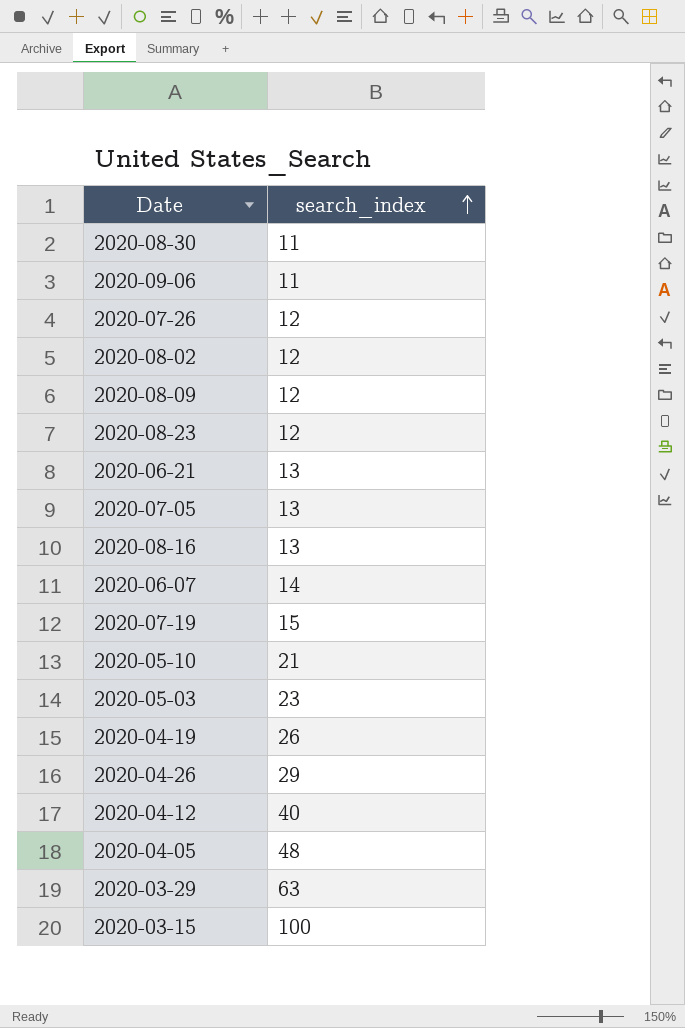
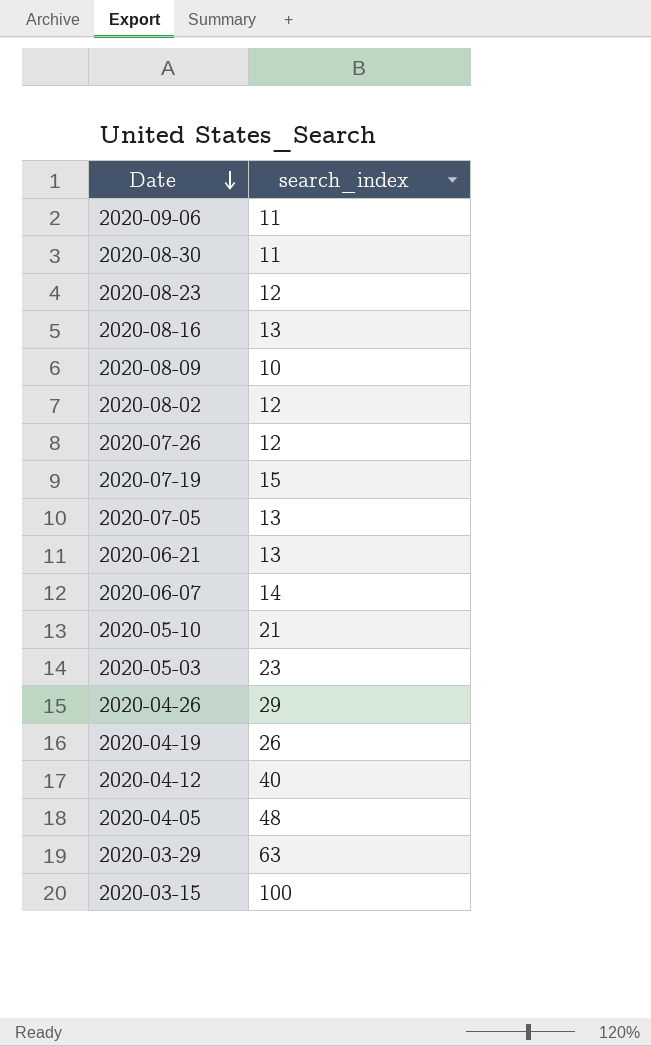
row order: search_index ascending -> Date descending
2020-08-09 | search_index: 12 -> 10

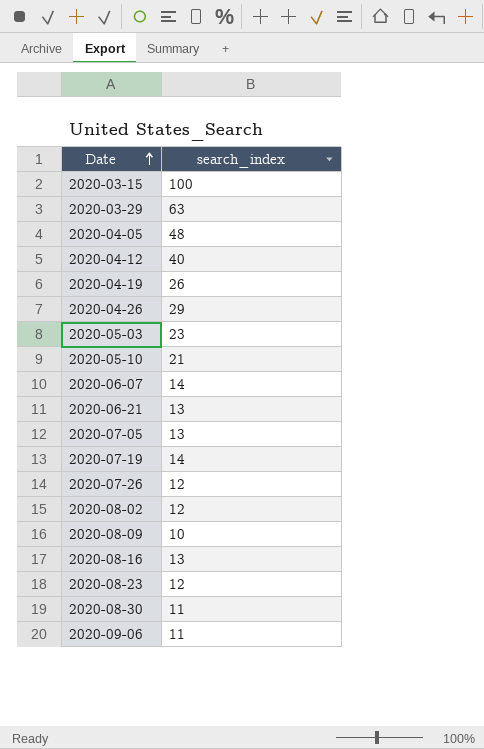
row order: Date descending -> Date ascending
2020-07-19 | search_index: 15 -> 14

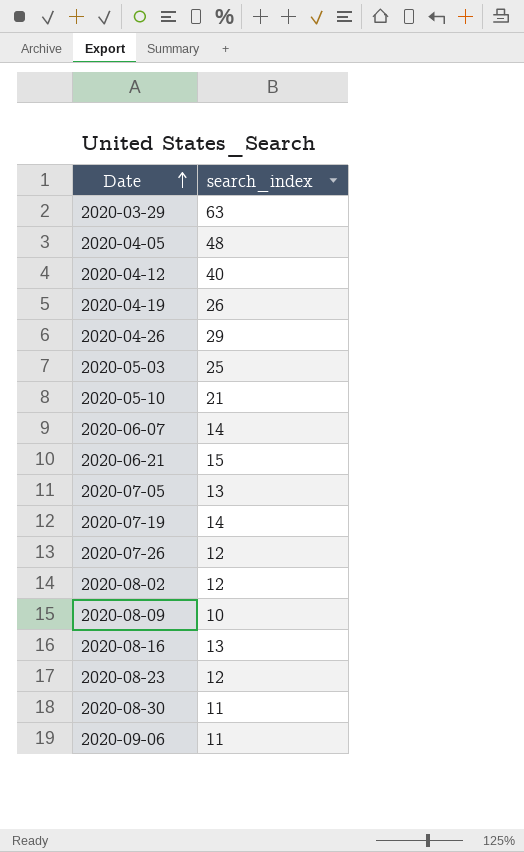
row 2020-03-15: 100 -> none
2020-05-03 | search_index: 23 -> 25
2020-06-21 | search_index: 13 -> 15

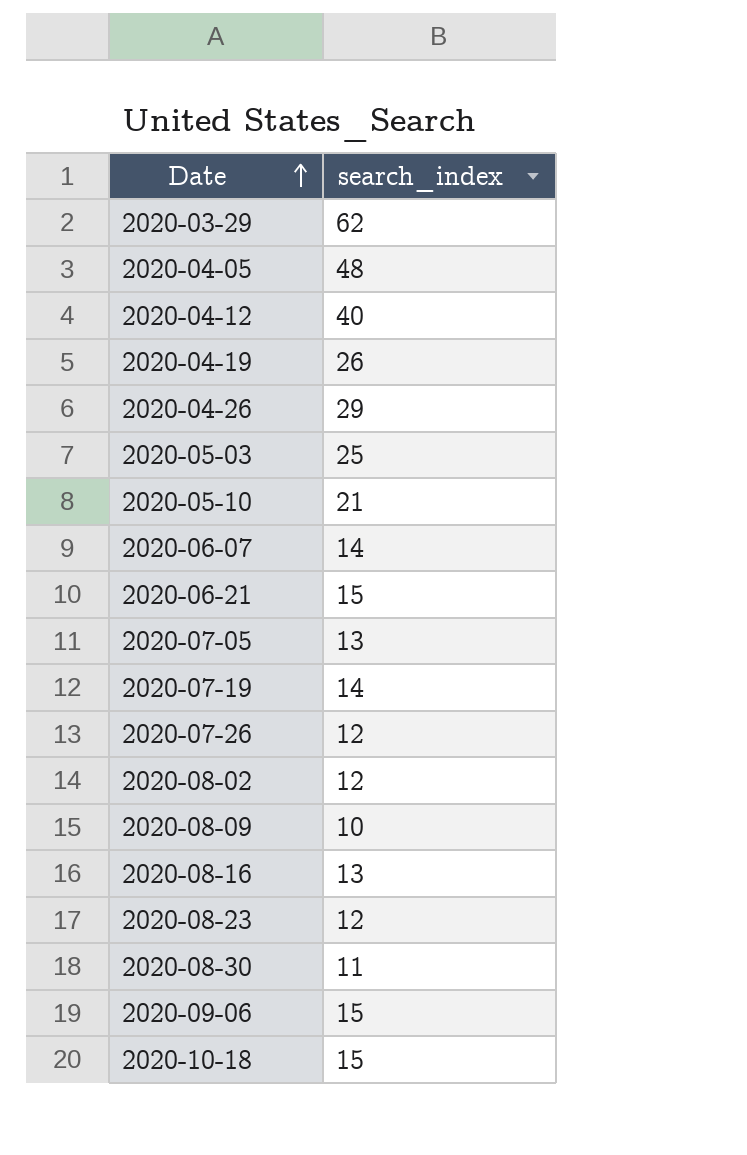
2020-03-29 | search_index: 63 -> 62
2020-09-06 | search_index: 11 -> 15
row 2020-10-18: none -> 15

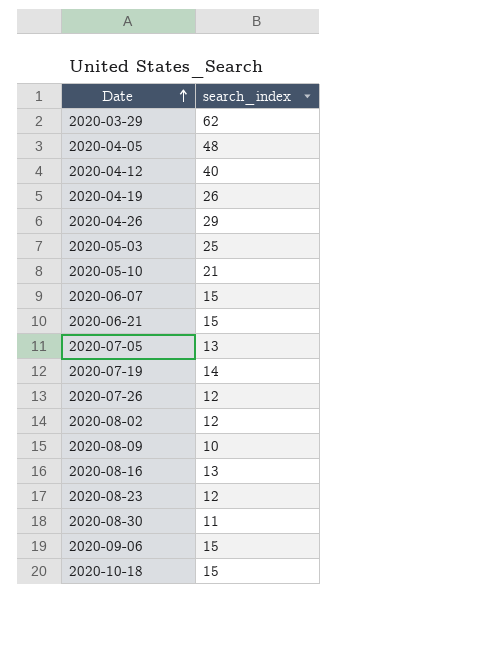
2020-06-07 | search_index: 14 -> 15

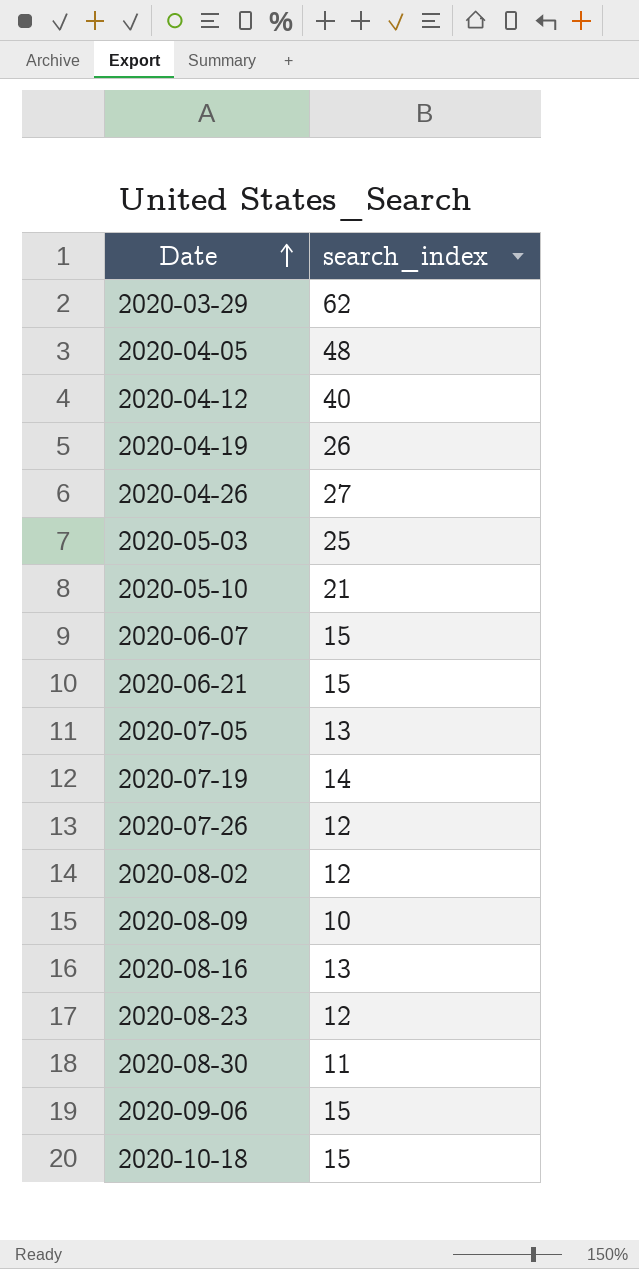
2020-04-26 | search_index: 29 -> 27

